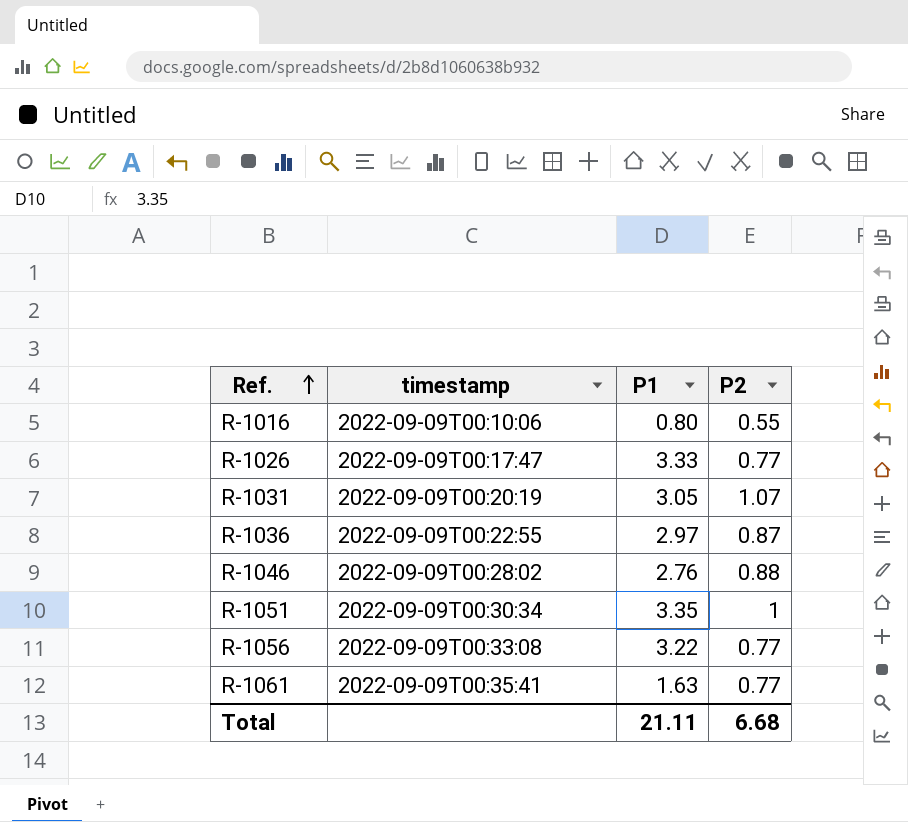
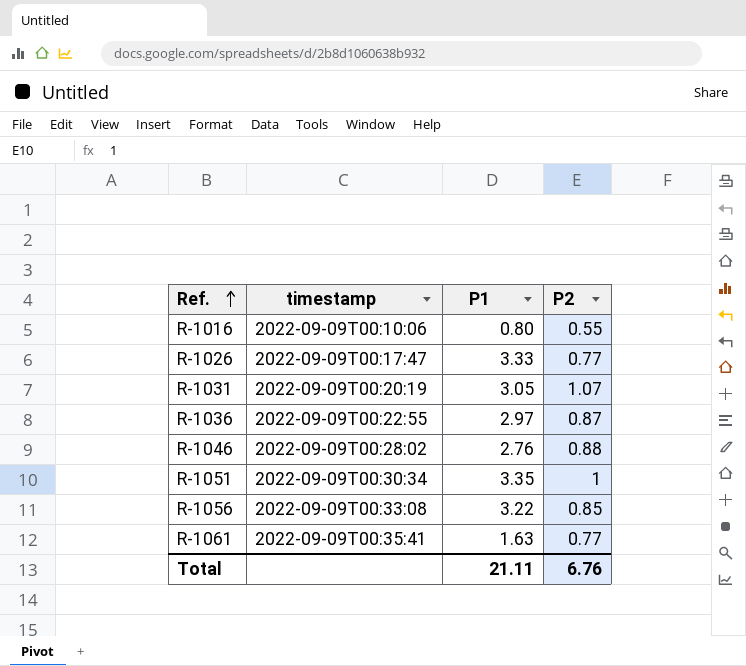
R-1056 | P2: 0.77 -> 0.85
Total | P2: 6.68 -> 6.76

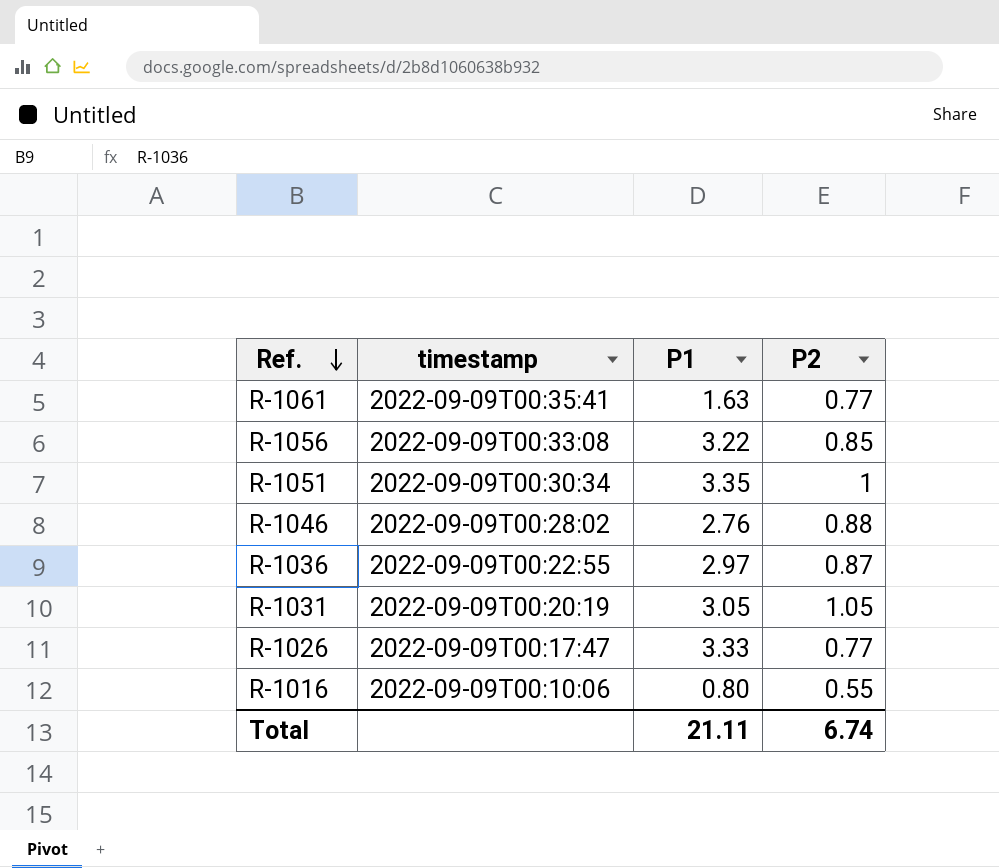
row order: Ref. ascending -> Ref. descending
R-1031 | P2: 1.07 -> 1.05
Total | P2: 6.76 -> 6.74

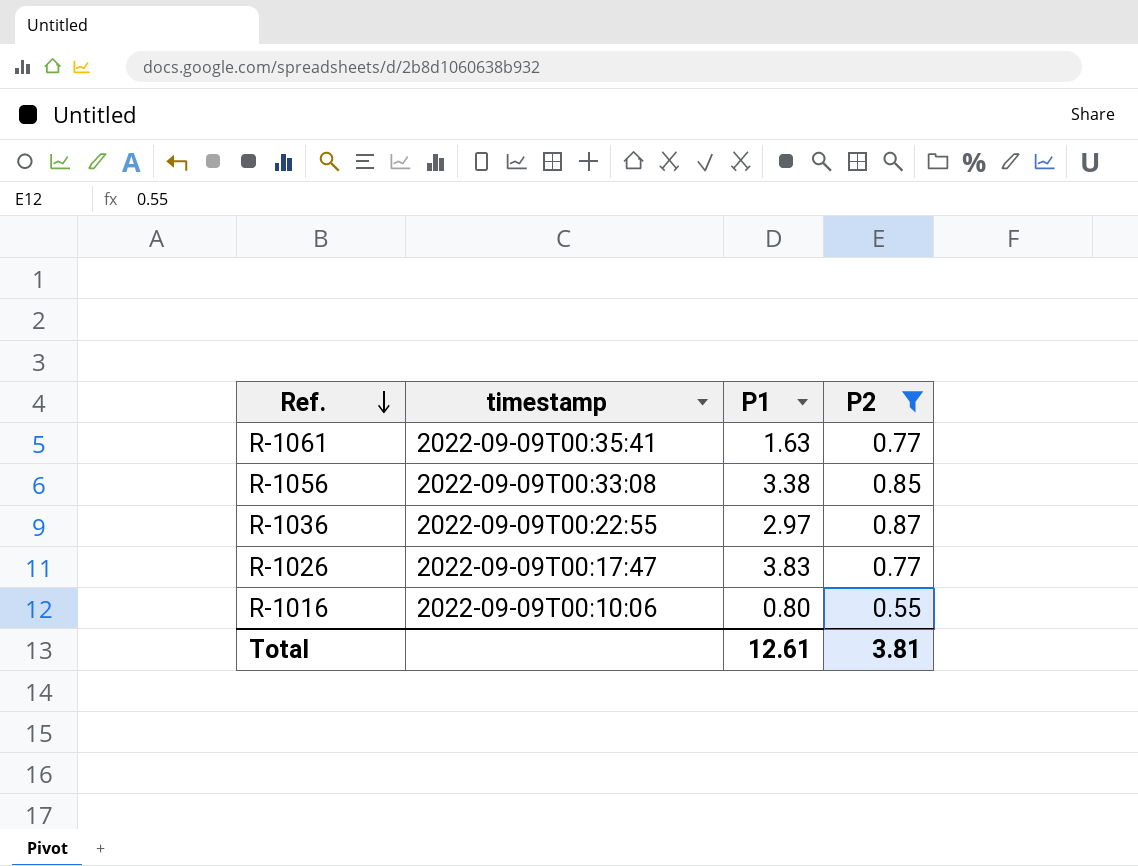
filter: none -> P2 <= 0.87
R-1056 | P1: 3.22 -> 3.38
R-1026 | P1: 3.33 -> 3.83
Total | P1: 21.11 -> 12.61
Total | P2: 6.74 -> 3.81

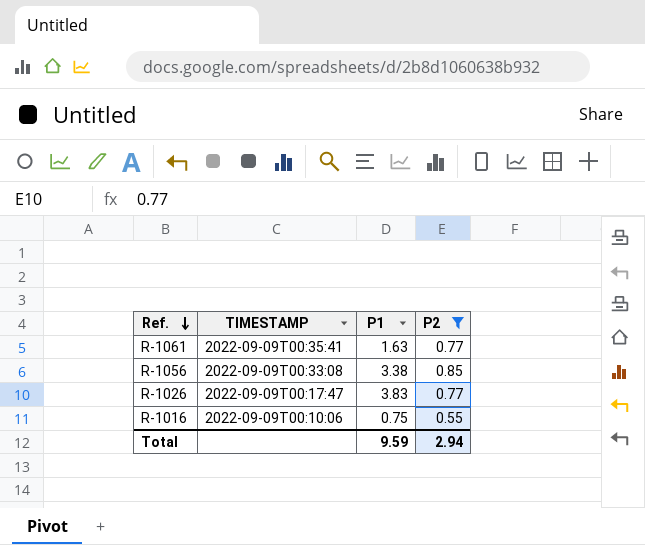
column name: timestamp -> TIMESTAMP
row R-1036: 2022-09-09T00:22:55 | 2.97 | 0.87 -> none
R-1016 | P1: 0.80 -> 0.75
Total | P1: 12.61 -> 9.59
Total | P2: 3.81 -> 2.94

